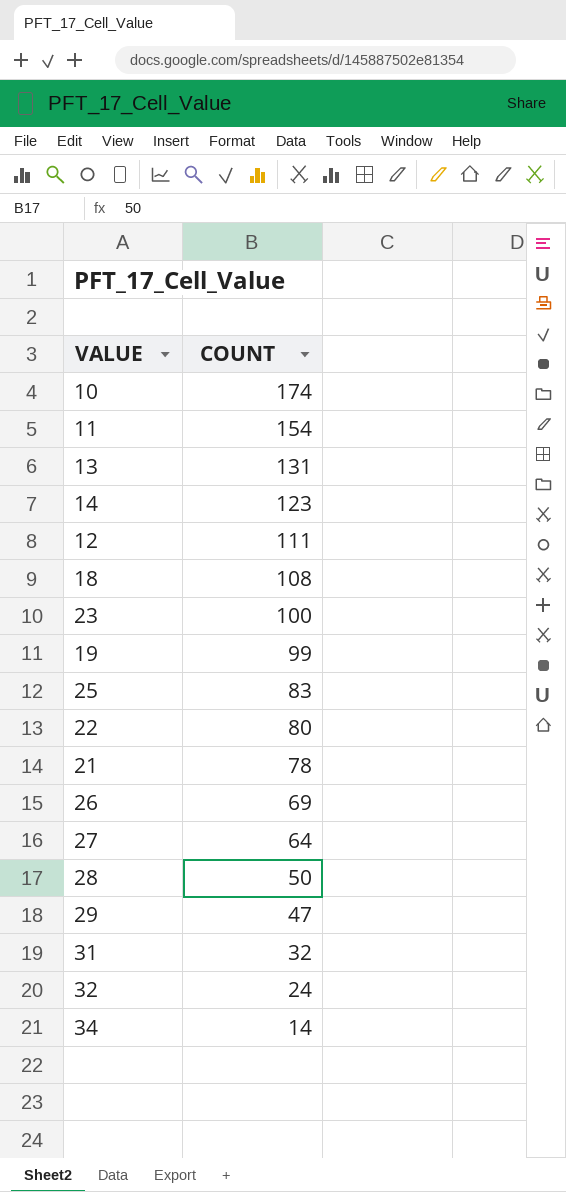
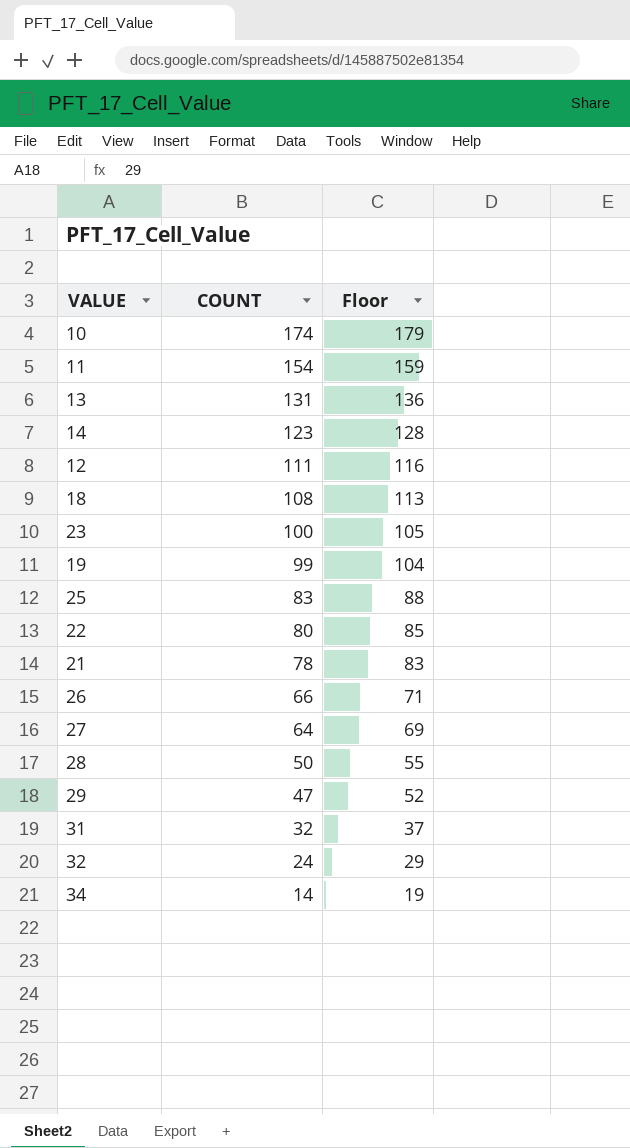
column Floor | formula: none -> [COUNT] + 5
26 | COUNT: 69 -> 66

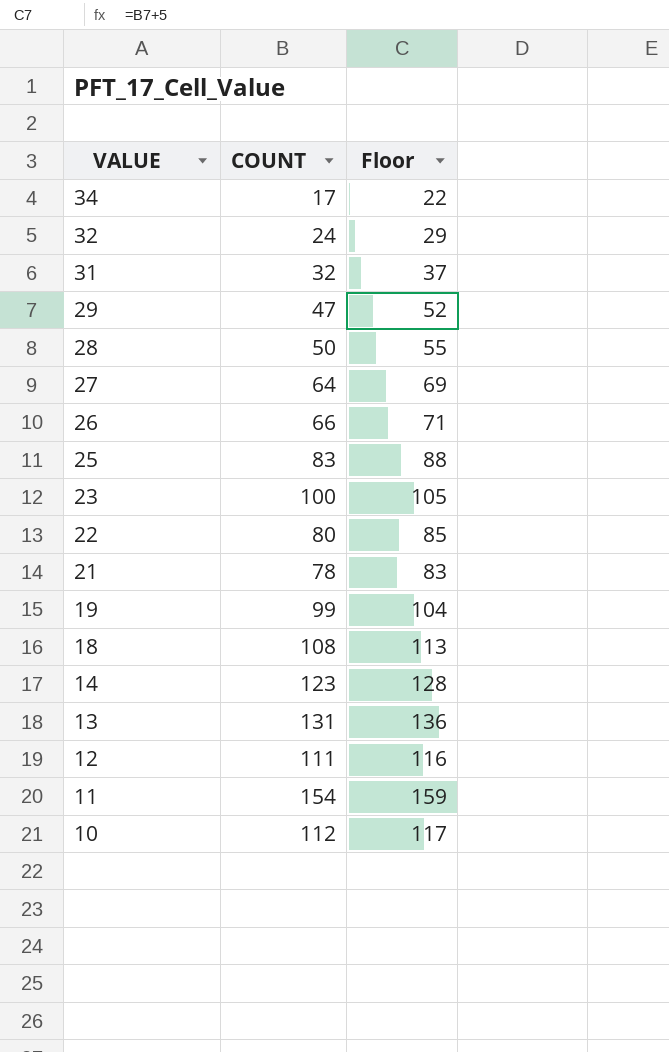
row order: COUNT descending -> VALUE descending
34 | COUNT: 14 -> 17
34 | Floor: 19 -> 22
10 | COUNT: 174 -> 112
10 | Floor: 179 -> 117

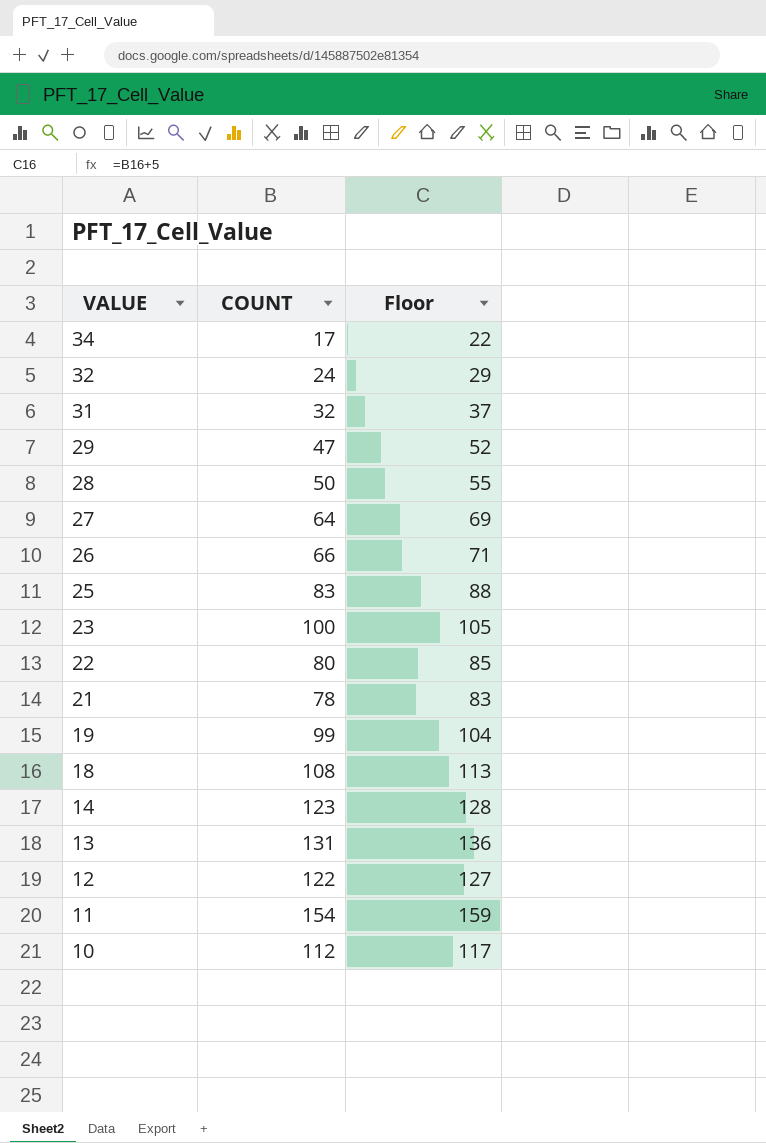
12 | COUNT: 111 -> 122
12 | Floor: 116 -> 127

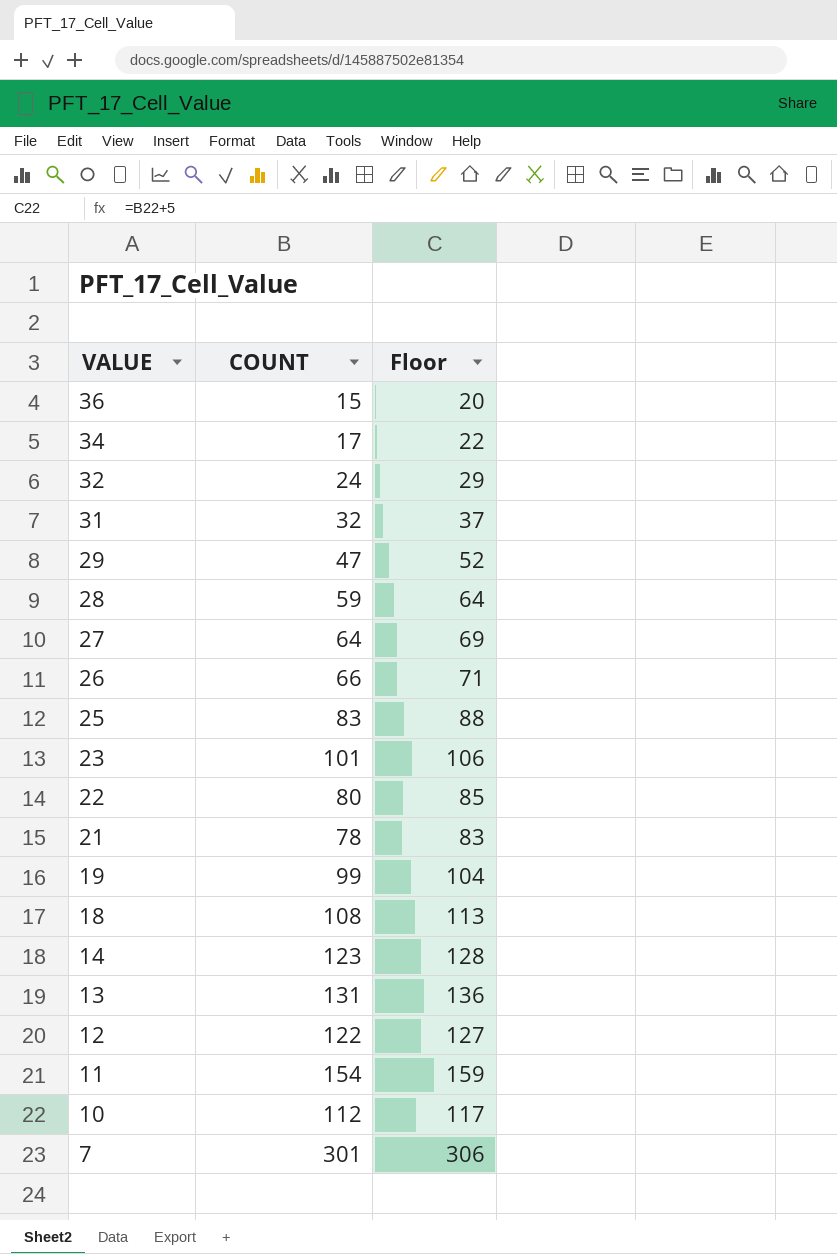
row 36: none -> 15 | 20
28 | COUNT: 50 -> 59
28 | Floor: 55 -> 64
23 | COUNT: 100 -> 101
23 | Floor: 105 -> 106
row 7: none -> 301 | 306

